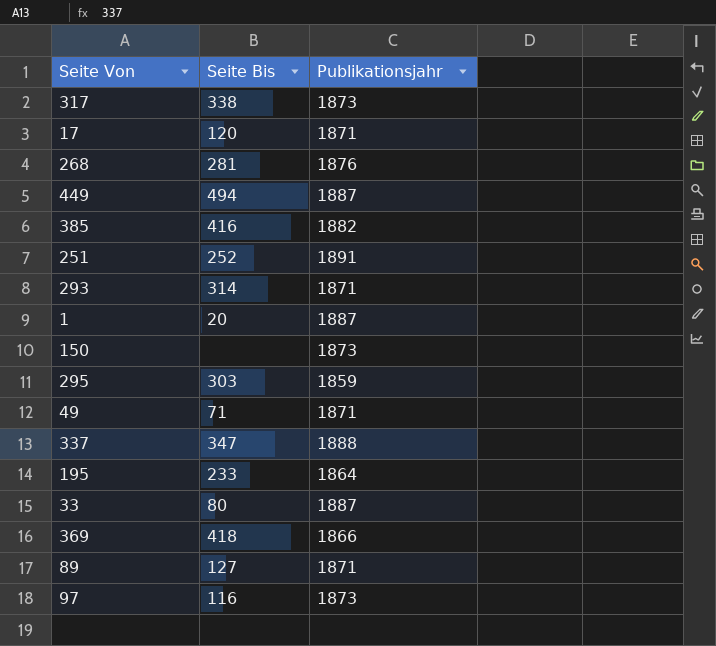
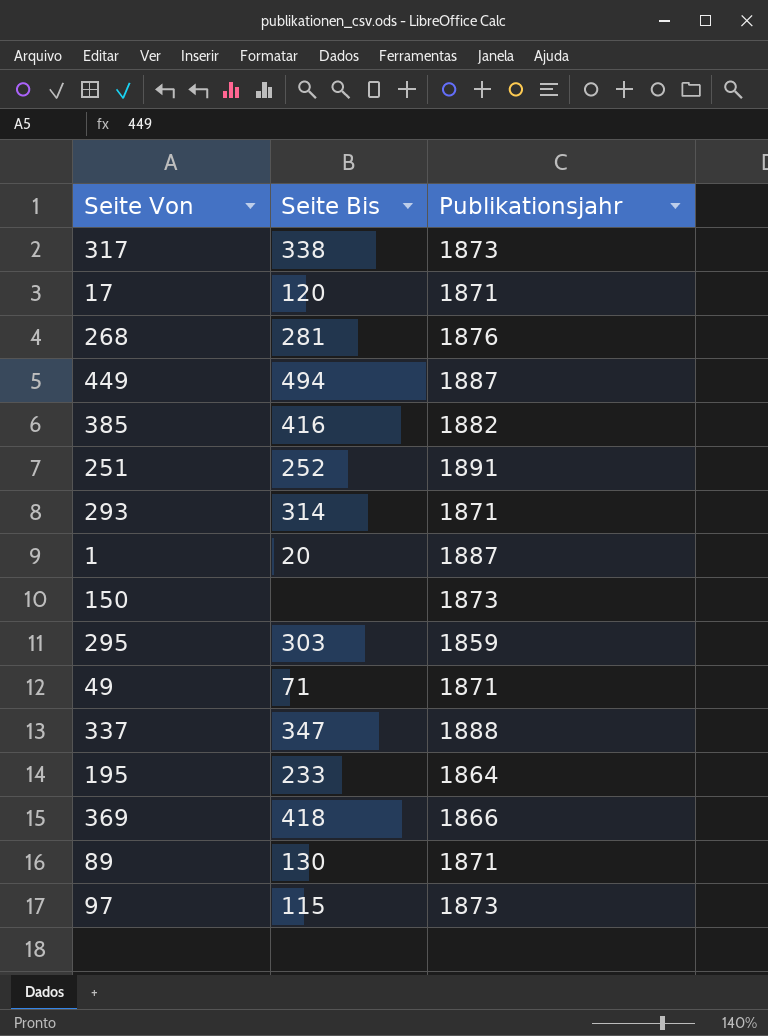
row 33: 80 | 1887 -> none
89 | Seite Bis: 127 -> 130
97 | Seite Bis: 116 -> 115

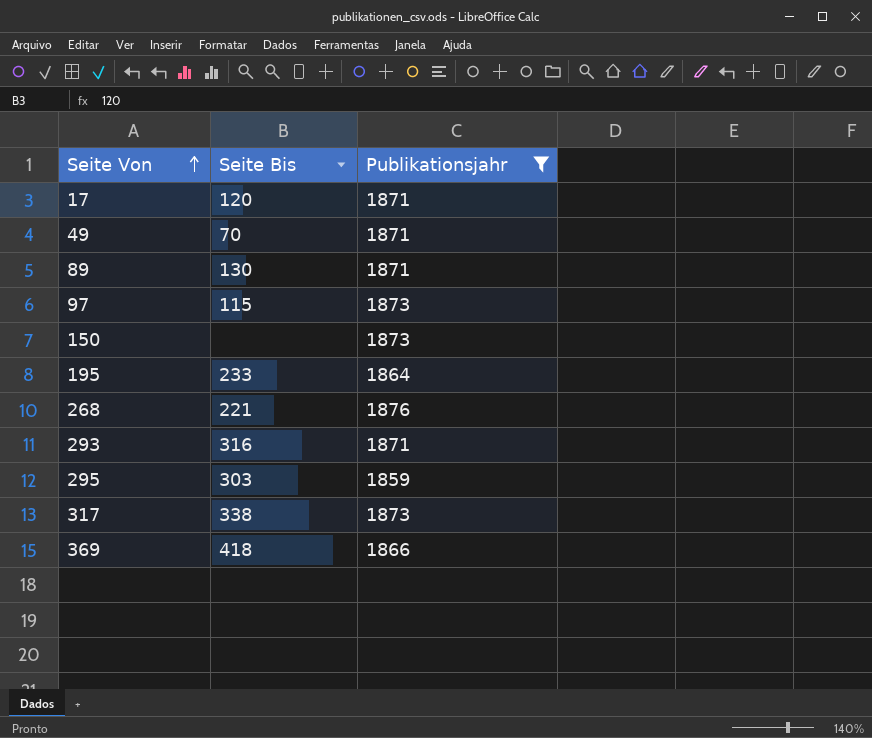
filter: none -> Publikationsjahr <= 1876
row order: none -> Seite Von ascending
49 | Seite Bis: 71 -> 70
268 | Seite Bis: 281 -> 221
293 | Seite Bis: 314 -> 316

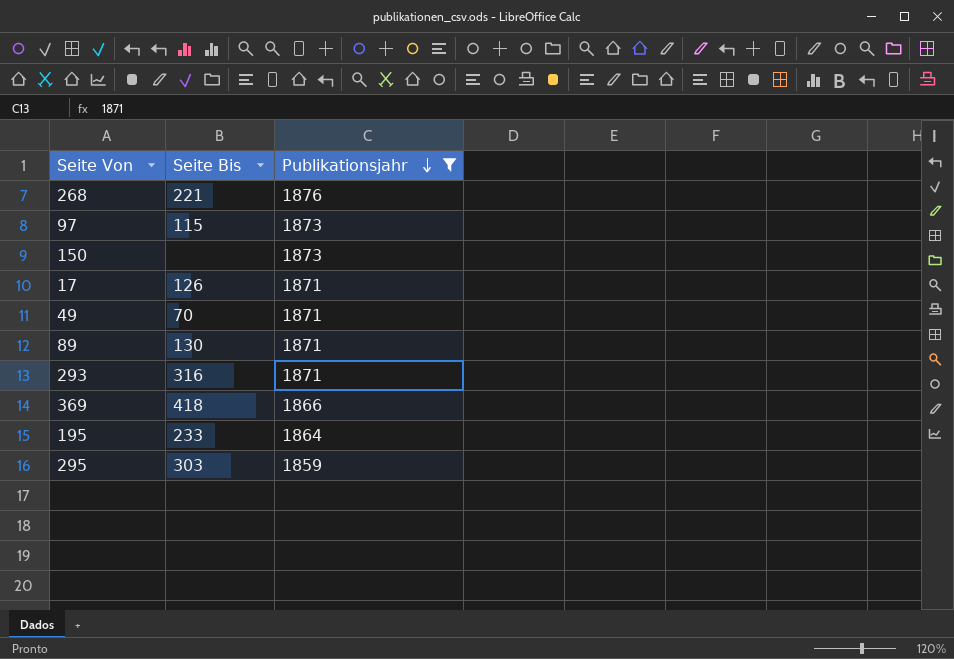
row order: Seite Von ascending -> Publikationsjahr descending
row 317: 338 | 1873 -> none
17 | Seite Bis: 120 -> 126

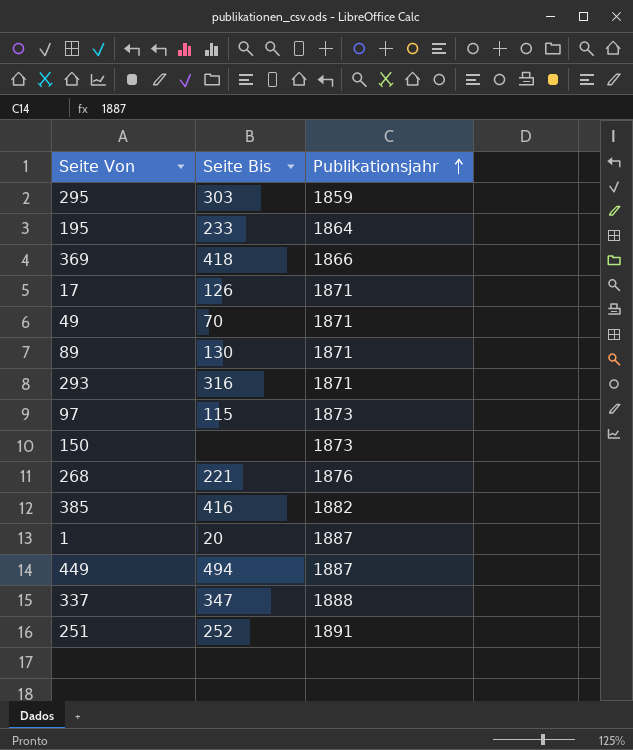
filter: Publikationsjahr <= 1876 -> none
row order: Publikationsjahr descending -> Publikationsjahr ascending

